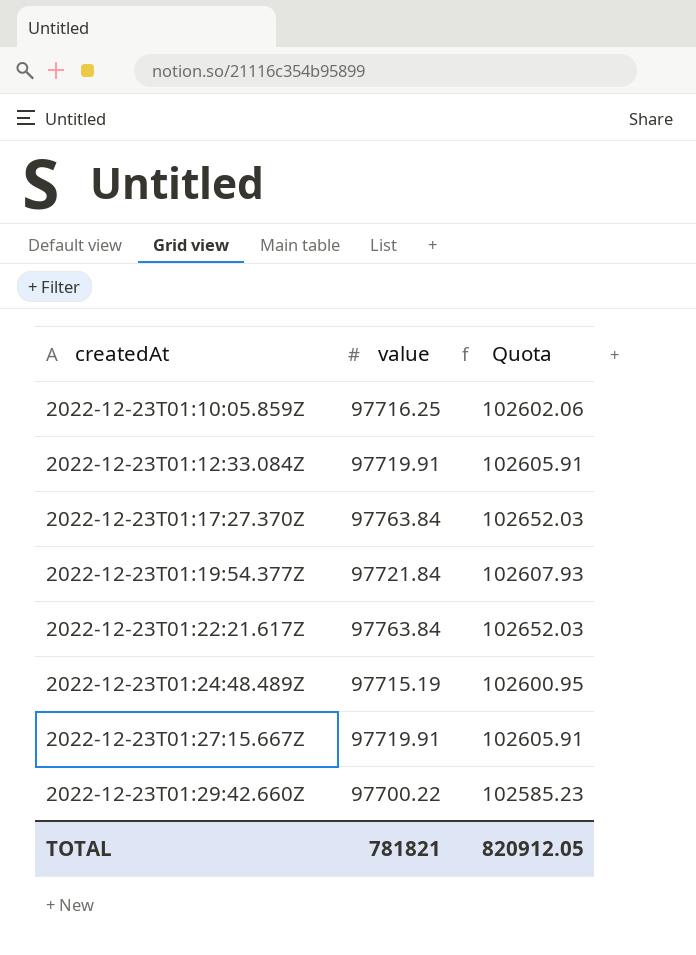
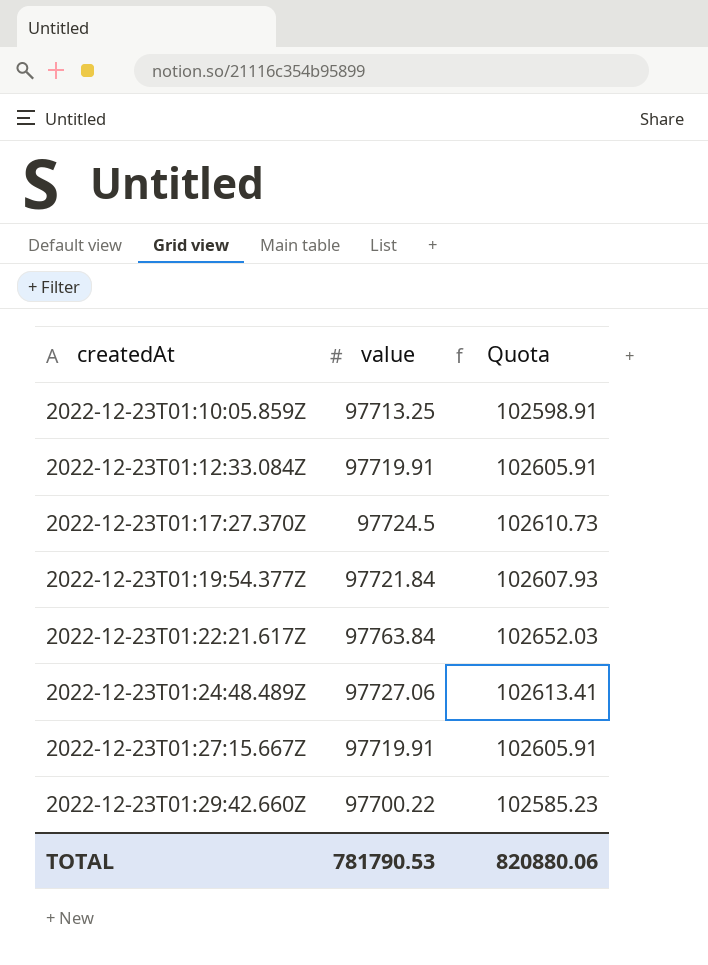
2022-12-23T01:10:05.859Z | value: 97716.25 -> 97713.25
2022-12-23T01:10:05.859Z | Quota: 102602.06 -> 102598.91
2022-12-23T01:17:27.370Z | value: 97763.84 -> 97724.5
2022-12-23T01:17:27.370Z | Quota: 102652.03 -> 102610.73
2022-12-23T01:24:48.489Z | value: 97715.19 -> 97727.06
2022-12-23T01:24:48.489Z | Quota: 102600.95 -> 102613.41
TOTAL | value: 781821 -> 781790.53
TOTAL | Quota: 820912.05 -> 820880.06

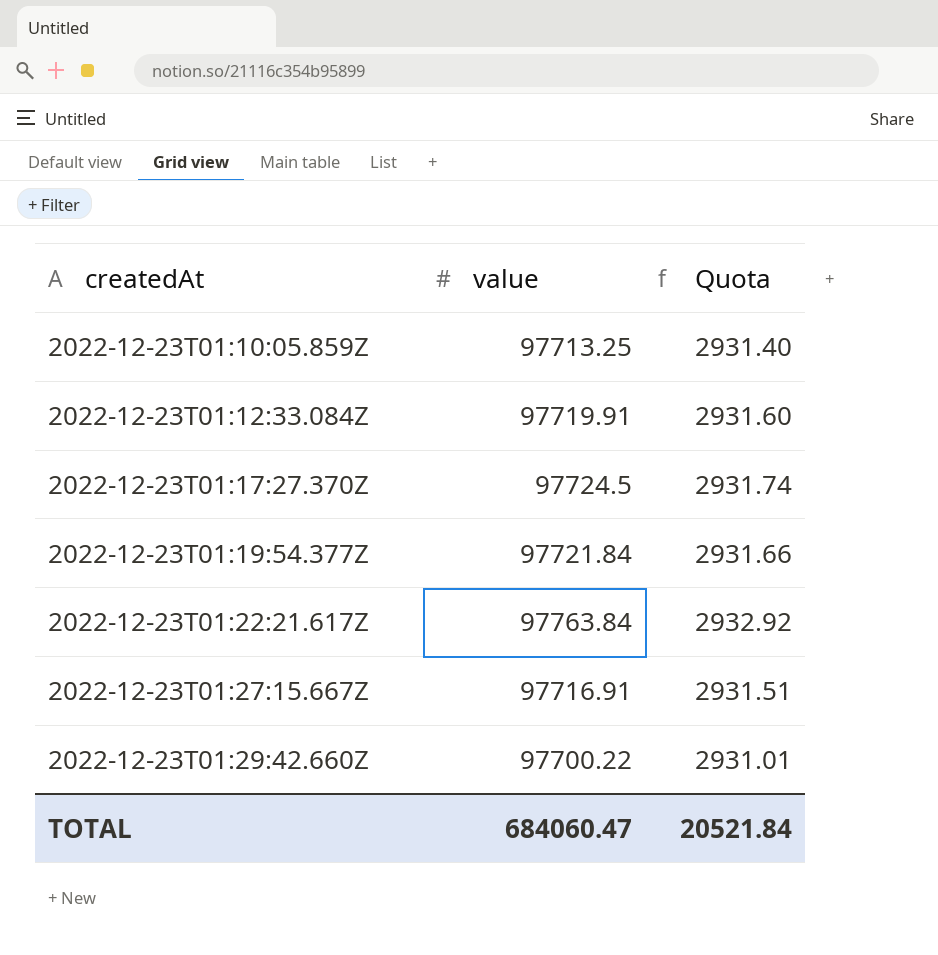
column Quota | formula: [value] * 1.05 -> [value] * 0.03
row 2022-12-23T01:24:48.489Z: 97727.06 | 102613.41 -> none
2022-12-23T01:27:15.667Z | value: 97719.91 -> 97716.91
TOTAL | value: 781790.53 -> 684060.47
TOTAL | Quota: 820880.06 -> 20521.84

